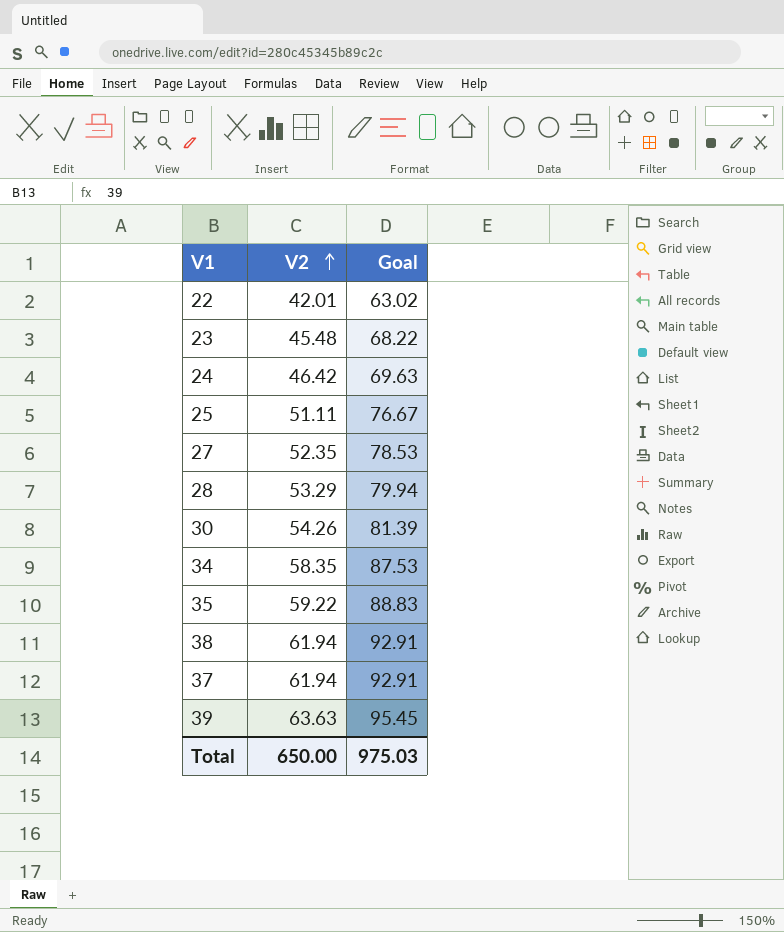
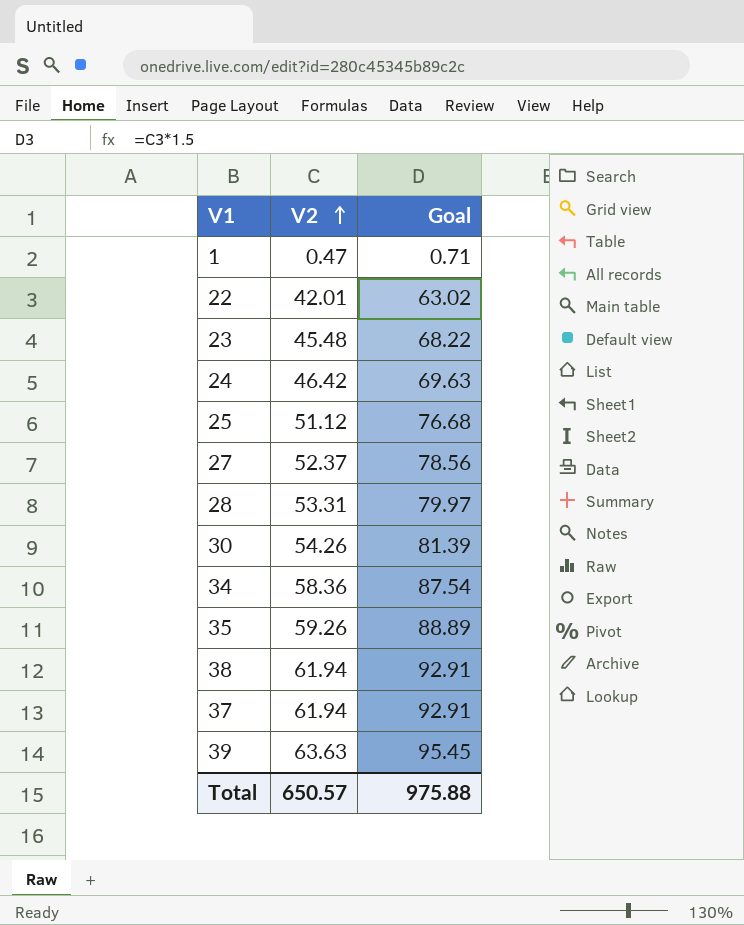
row 1: none -> 0.47 | 0.71
25 | V2: 51.11 -> 51.12
25 | Goal: 76.67 -> 76.68
27 | V2: 52.35 -> 52.37
27 | Goal: 78.53 -> 78.56
28 | V2: 53.29 -> 53.31
28 | Goal: 79.94 -> 79.97
34 | V2: 58.35 -> 58.36
34 | Goal: 87.53 -> 87.54
35 | V2: 59.22 -> 59.26
35 | Goal: 88.83 -> 88.89
Total | V2: 650.00 -> 650.57
Total | Goal: 975.03 -> 975.88

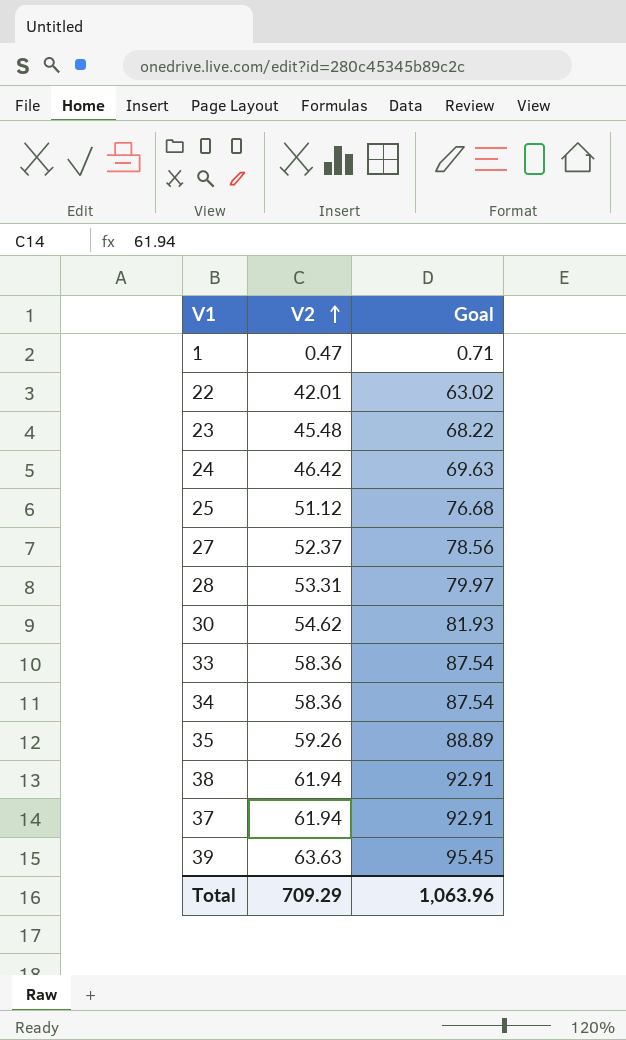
30 | V2: 54.26 -> 54.62
30 | Goal: 81.39 -> 81.93
row 33: none -> 58.36 | 87.54
Total | V2: 650.57 -> 709.29
Total | Goal: 975.88 -> 1,063.96

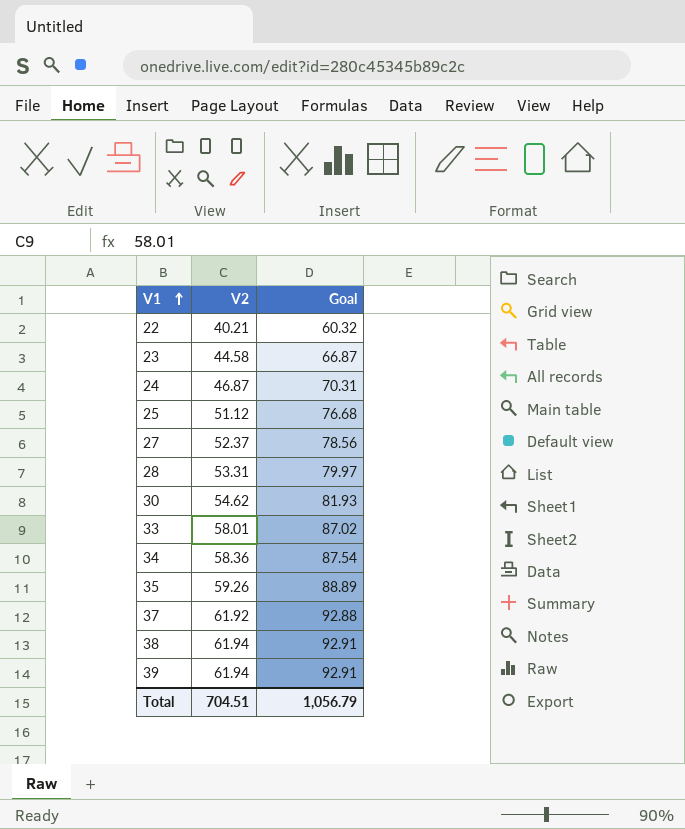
row order: V2 ascending -> V1 ascending
row 1: 0.47 | 0.71 -> none
22 | V2: 42.01 -> 40.21
22 | Goal: 63.02 -> 60.32
23 | V2: 45.48 -> 44.58
23 | Goal: 68.22 -> 66.87
24 | V2: 46.42 -> 46.87
24 | Goal: 69.63 -> 70.31
33 | V2: 58.36 -> 58.01
33 | Goal: 87.54 -> 87.02
37 | V2: 61.94 -> 61.92
37 | Goal: 92.91 -> 92.88
39 | V2: 63.63 -> 61.94
39 | Goal: 95.45 -> 92.91
Total | V2: 709.29 -> 704.51
Total | Goal: 1,063.96 -> 1,056.79

